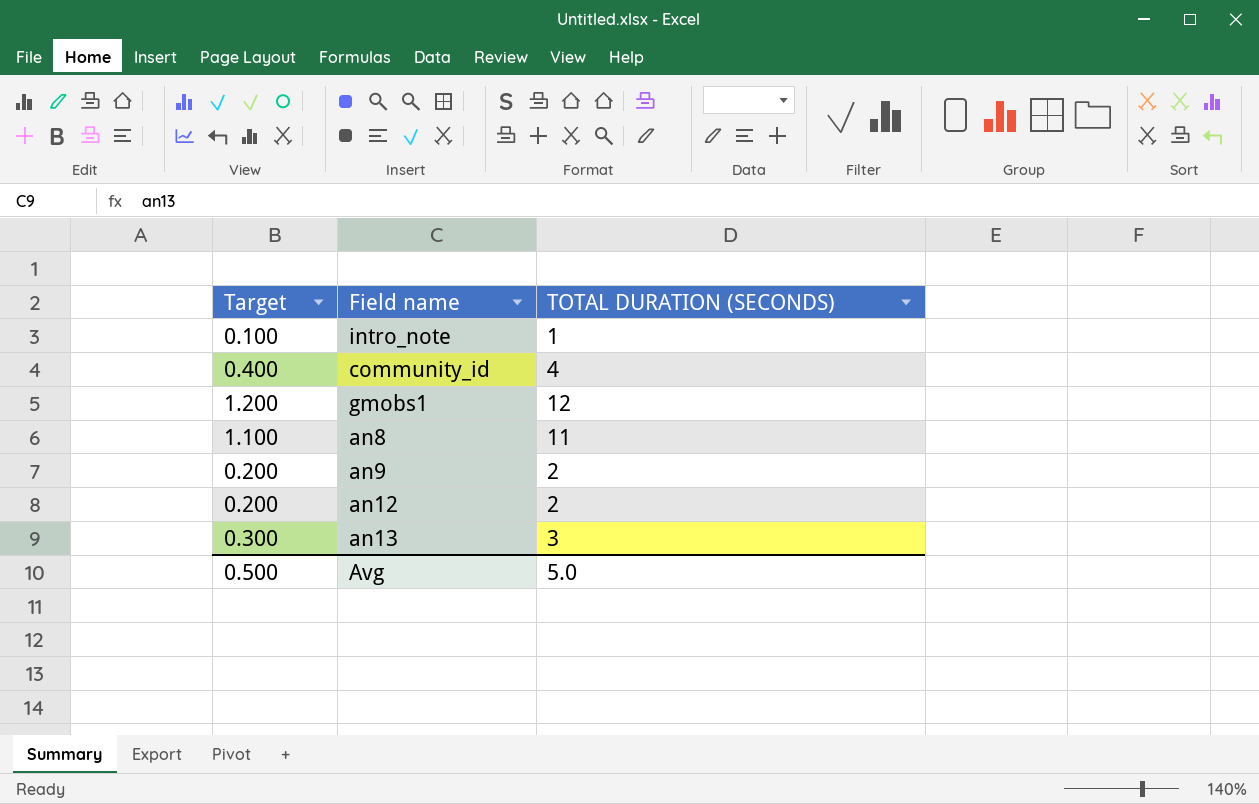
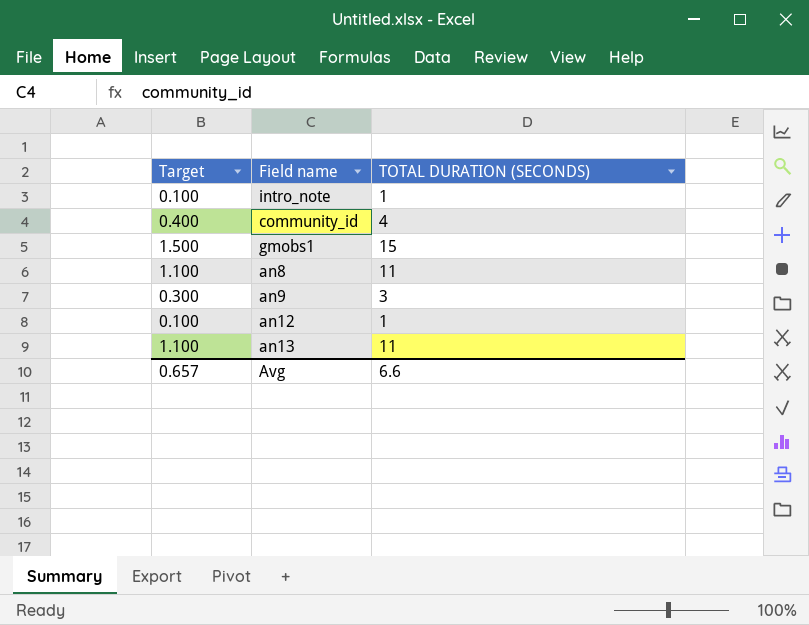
gmobs1 | Target: 1.200 -> 1.500
gmobs1 | TOTAL DURATION (SECONDS): 12 -> 15
an9 | Target: 0.200 -> 0.300
an9 | TOTAL DURATION (SECONDS): 2 -> 3
an12 | Target: 0.200 -> 0.100
an12 | TOTAL DURATION (SECONDS): 2 -> 1
an13 | Target: 0.300 -> 1.100
an13 | TOTAL DURATION (SECONDS): 3 -> 11
Avg | Target: 0.500 -> 0.657
Avg | TOTAL DURATION (SECONDS): 5.0 -> 6.6

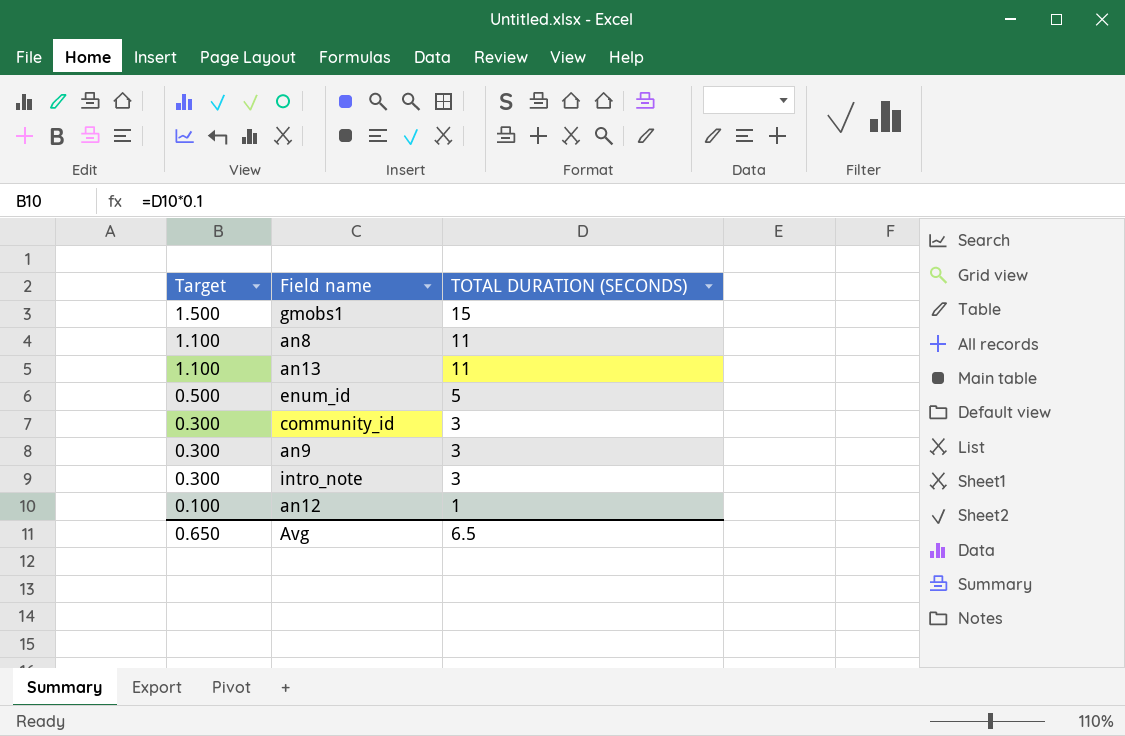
row order: none -> Target descending
row enum_id: none -> 0.500 | 5
community_id | Target: 0.400 -> 0.300
community_id | TOTAL DURATION (SECONDS): 4 -> 3
intro_note | Target: 0.100 -> 0.300
intro_note | TOTAL DURATION (SECONDS): 1 -> 3
Avg | Target: 0.657 -> 0.650
Avg | TOTAL DURATION (SECONDS): 6.6 -> 6.5

